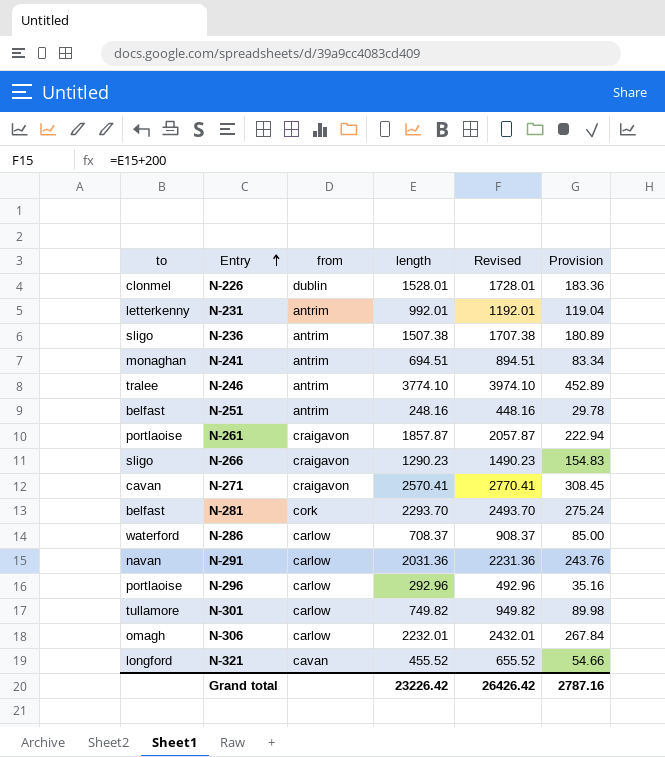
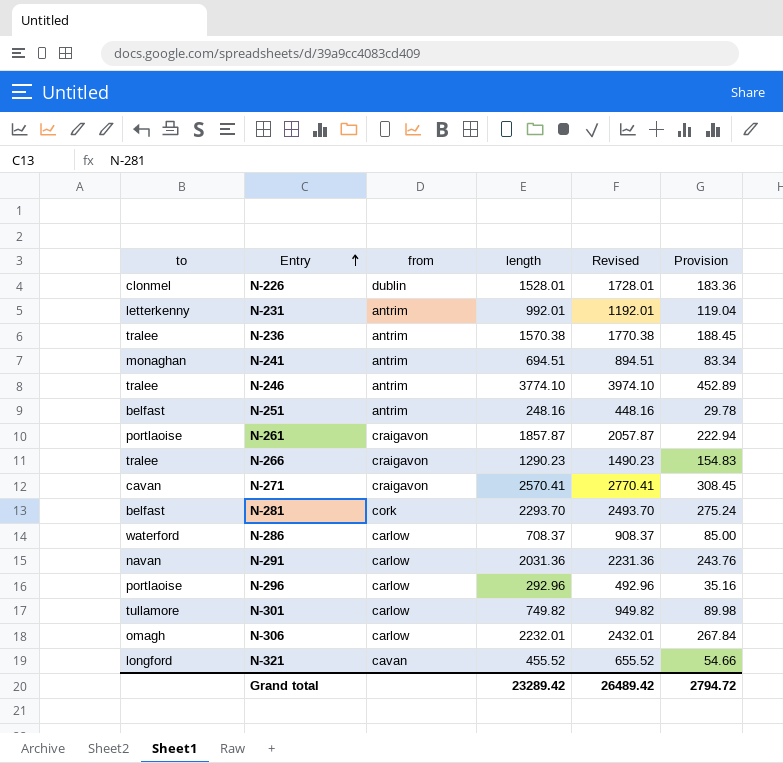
N-236 | to: sligo -> tralee
N-236 | length: 1507.38 -> 1570.38
N-236 | Revised: 1707.38 -> 1770.38
N-236 | Provision: 180.89 -> 188.45
N-266 | to: sligo -> tralee
Grand total | length: 23226.42 -> 23289.42
Grand total | Revised: 26426.42 -> 26489.42
Grand total | Provision: 2787.16 -> 2794.72

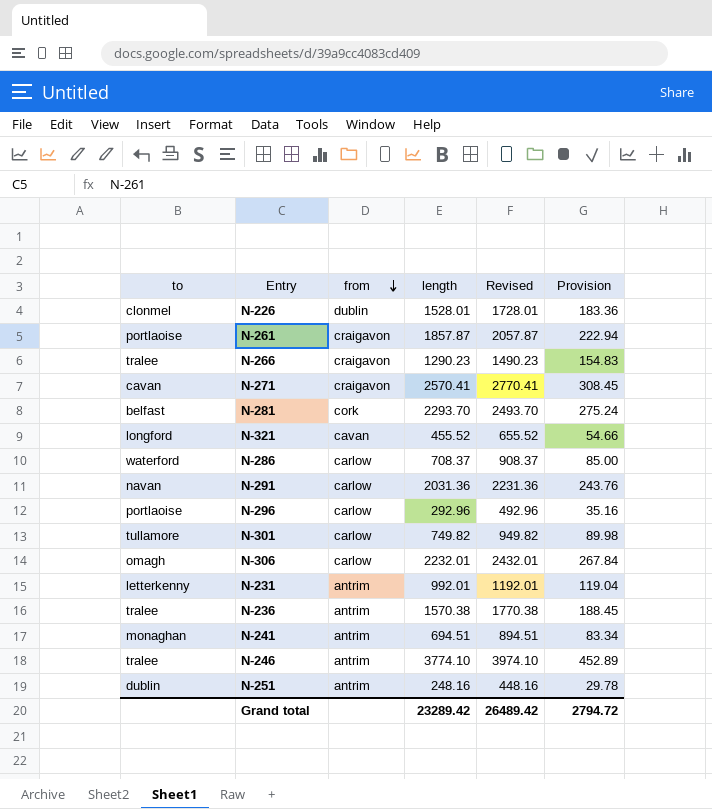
row order: Entry ascending -> from descending
N-251 | to: belfast -> dublin

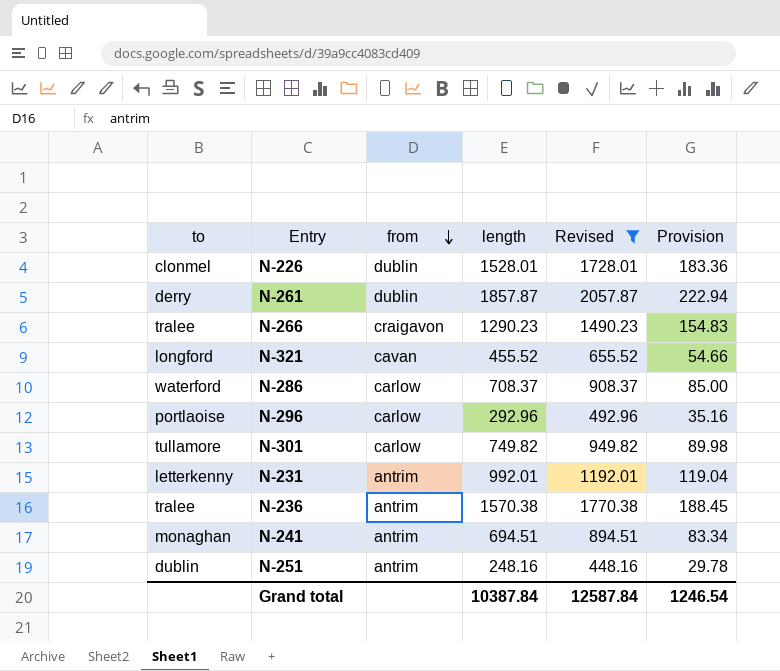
filter: none -> Revised <= 2057.87
N-261 | to: portlaoise -> derry
N-261 | from: craigavon -> dublin
Grand total | length: 23289.42 -> 10387.84
Grand total | Revised: 26489.42 -> 12587.84
Grand total | Provision: 2794.72 -> 1246.54

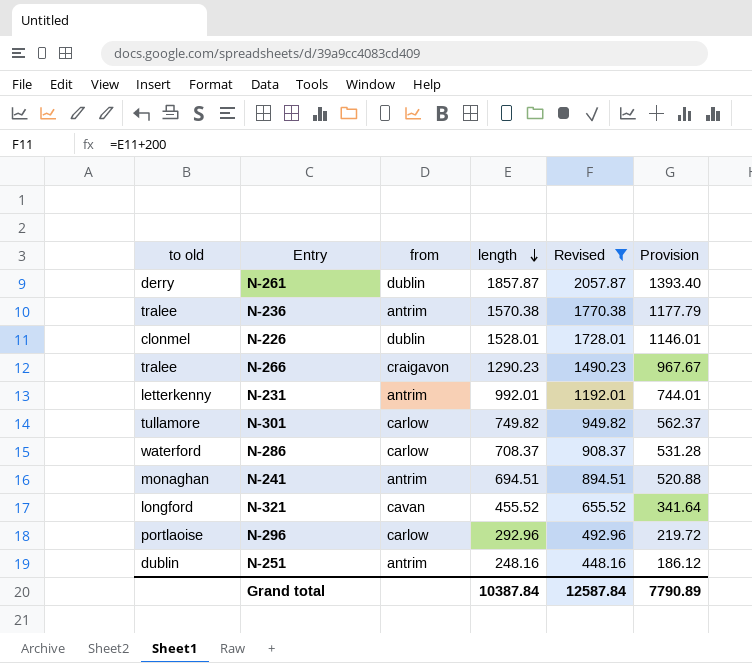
row order: from descending -> length descending
column name: to -> to old
column Provision | formula: [length] * 0.12 -> [length] * 0.75
Grand total | Provision: 1246.54 -> 7790.89

